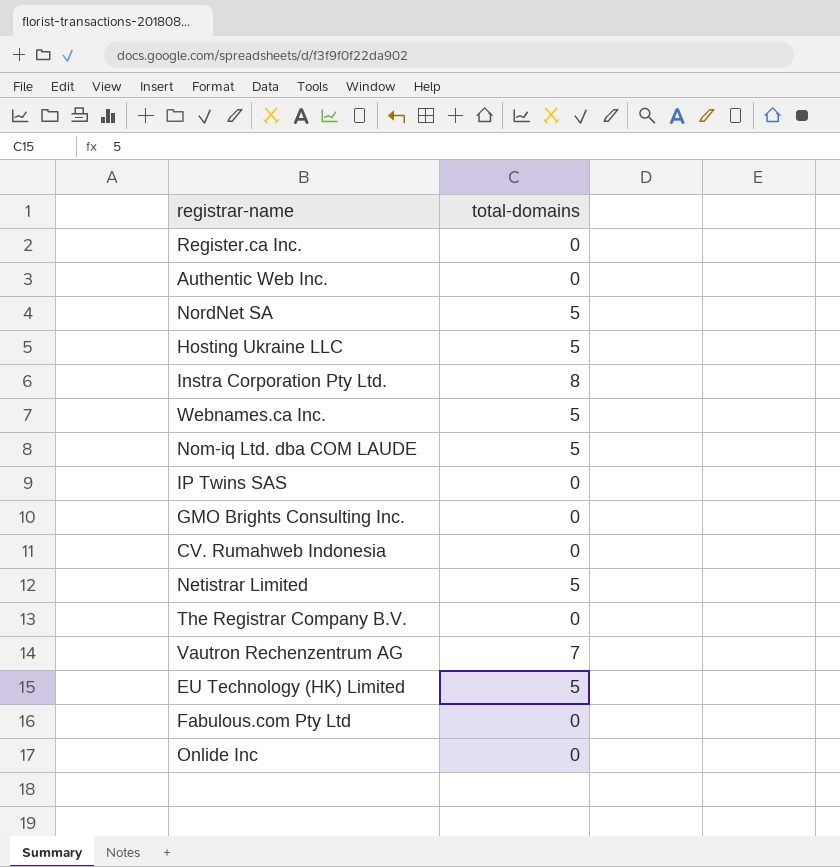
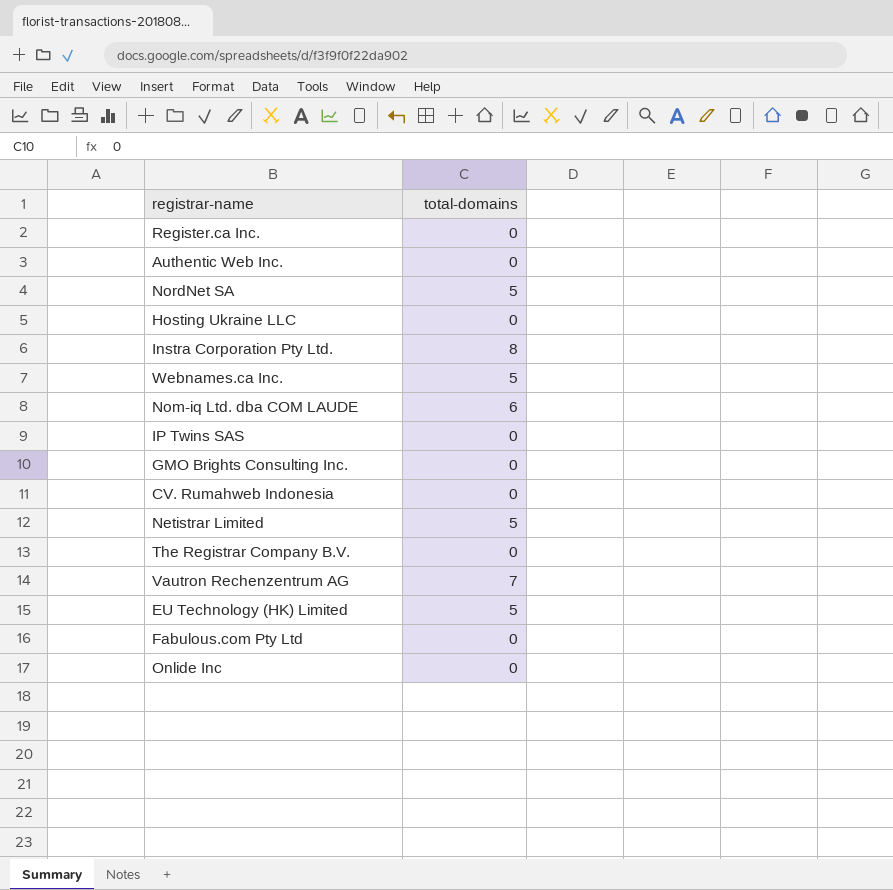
Hosting Ukraine LLC | total-domains: 5 -> 0
Nom-iq Ltd. dba COM LAUDE | total-domains: 5 -> 6

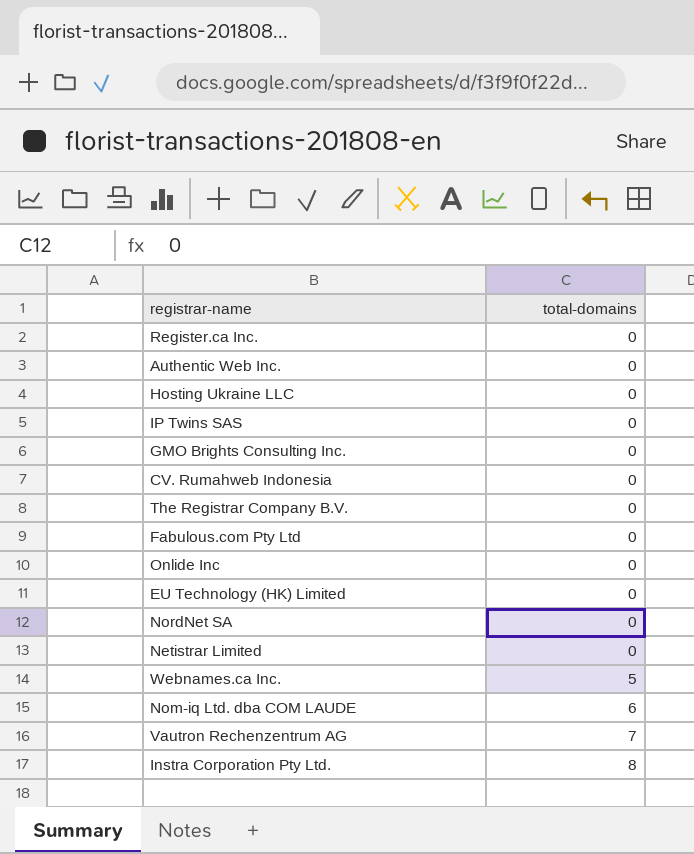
row order: none -> total-domains ascending
EU Technology (HK) Limited | total-domains: 5 -> 0
NordNet SA | total-domains: 5 -> 0
Netistrar Limited | total-domains: 5 -> 0

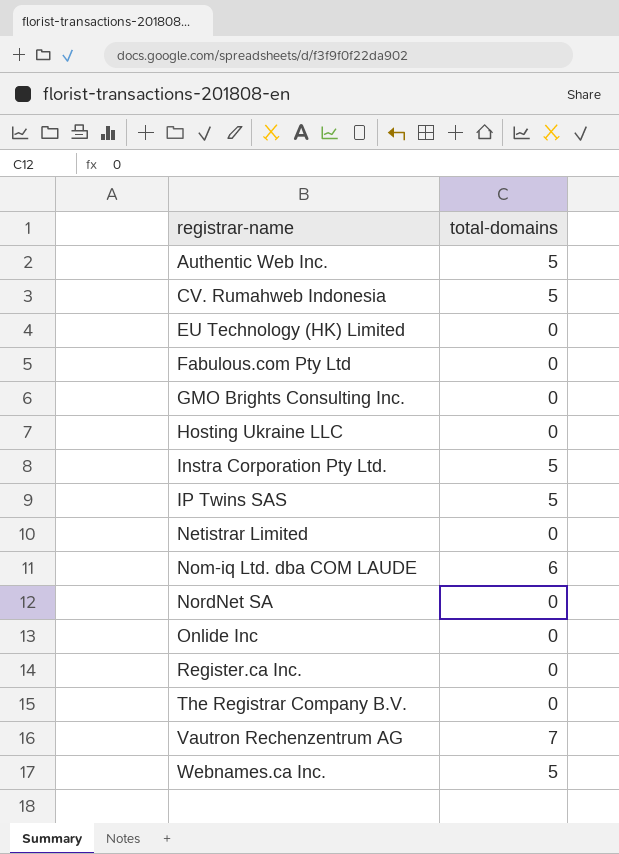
row order: total-domains ascending -> registrar-name ascending
Authentic Web Inc. | total-domains: 0 -> 5
CV. Rumahweb Indonesia | total-domains: 0 -> 5
Instra Corporation Pty Ltd. | total-domains: 8 -> 5
IP Twins SAS | total-domains: 0 -> 5

